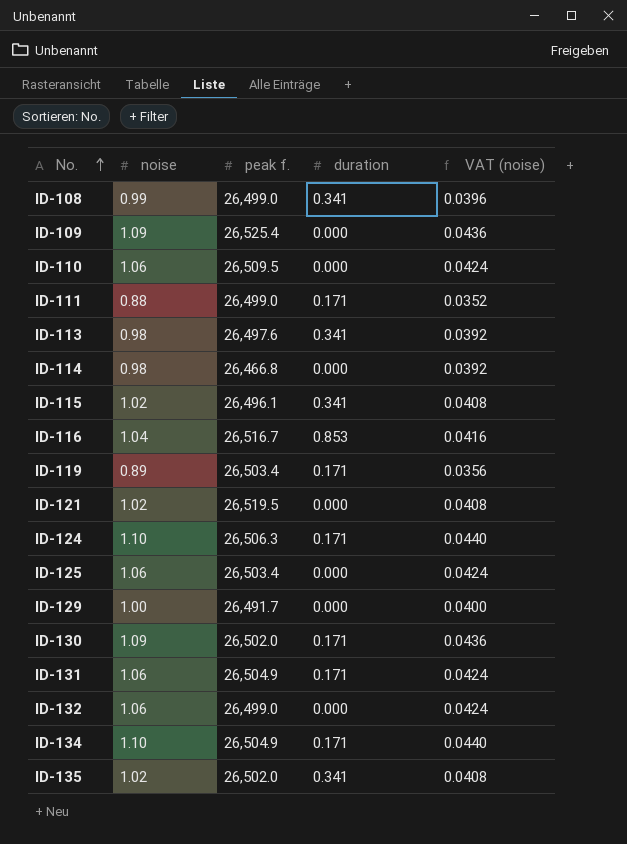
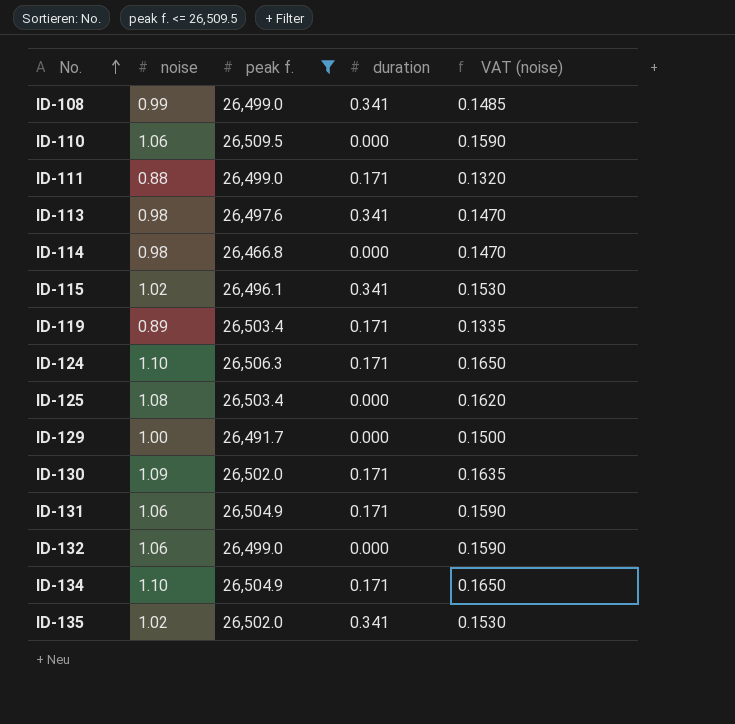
filter: none -> peak f. <= 26,509.5
column VAT (noise) | formula: [noise] * 0.04 -> [noise] * 0.15
ID-125 | noise: 1.06 -> 1.08

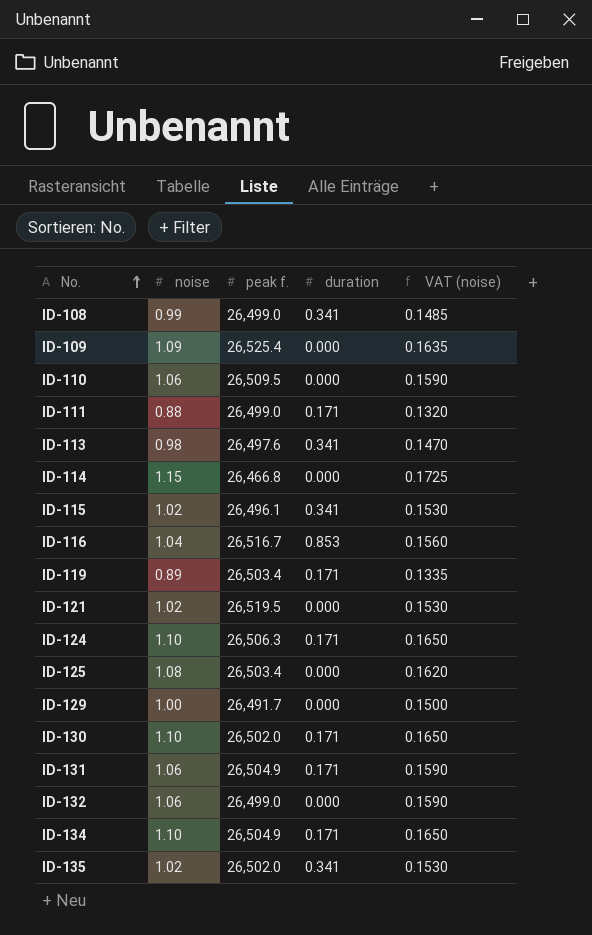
filter: peak f. <= 26,509.5 -> none
ID-114 | noise: 0.98 -> 1.15
ID-114 | VAT (noise): 0.1470 -> 0.1725
ID-130 | noise: 1.09 -> 1.10
ID-130 | VAT (noise): 0.1635 -> 0.1650

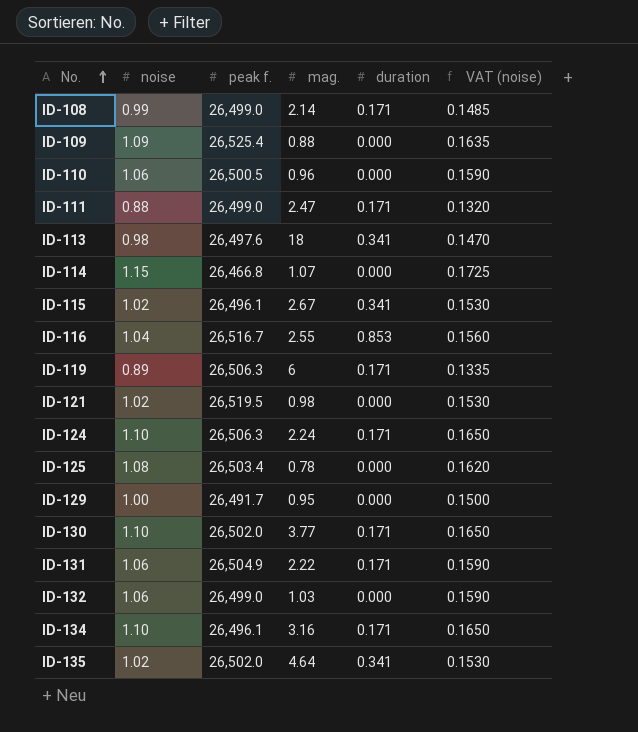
column mag. | position: none -> 4
ID-108 | duration: 0.341 -> 0.171
ID-110 | peak f.: 26,509.5 -> 26,500.5
ID-119 | peak f.: 26,503.4 -> 26,506.3
ID-134 | peak f.: 26,504.9 -> 26,496.1

